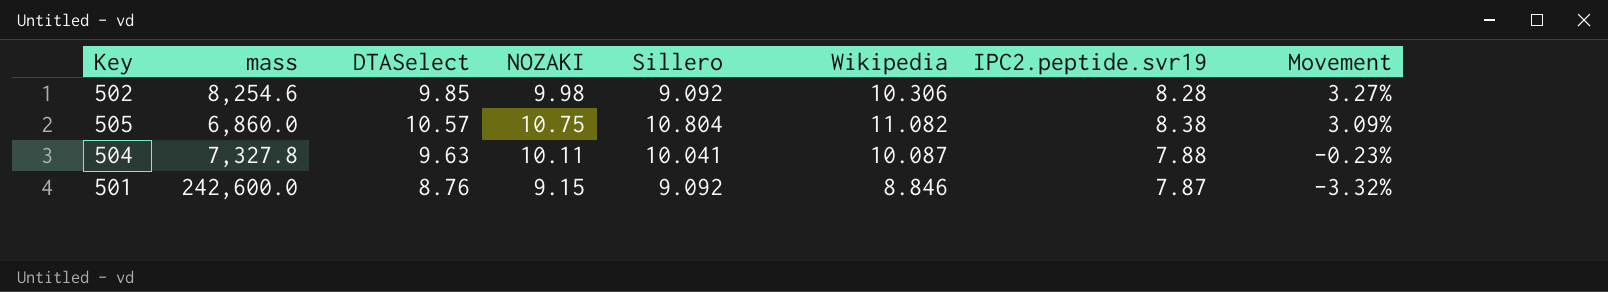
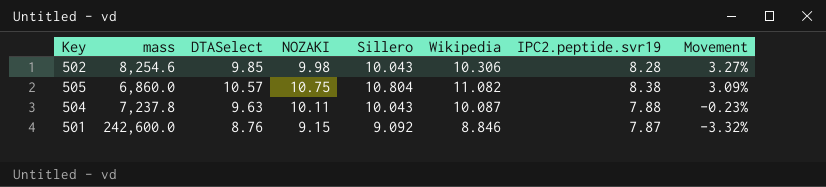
502 | Sillero: 9.092 -> 10.043
504 | mass: 7,327.8 -> 7,237.8
504 | Sillero: 10.041 -> 10.043

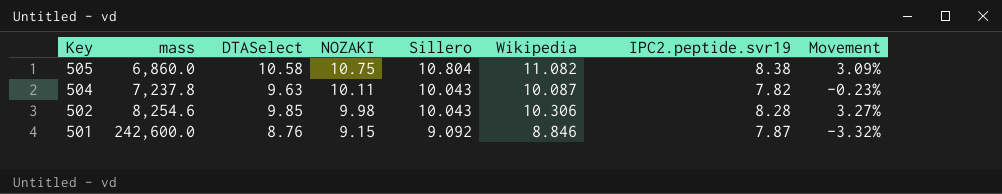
row order: Movement descending -> Key descending
505 | DTASelect: 10.57 -> 10.58
504 | IPC2.peptide.svr19: 7.88 -> 7.82

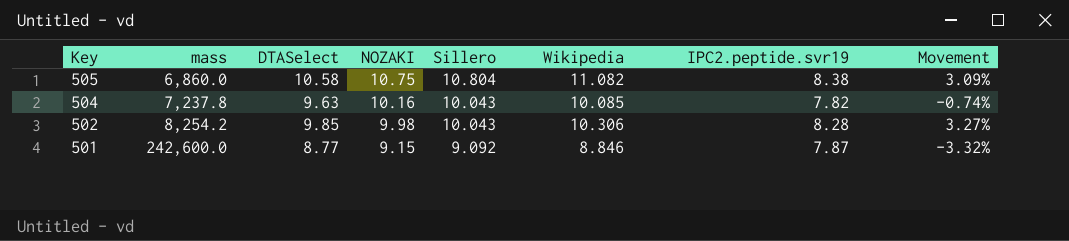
504 | NOZAKI: 10.11 -> 10.16
504 | Wikipedia: 10.087 -> 10.085
504 | Movement: -0.23% -> -0.74%
502 | mass: 8,254.6 -> 8,254.2
501 | DTASelect: 8.76 -> 8.77

